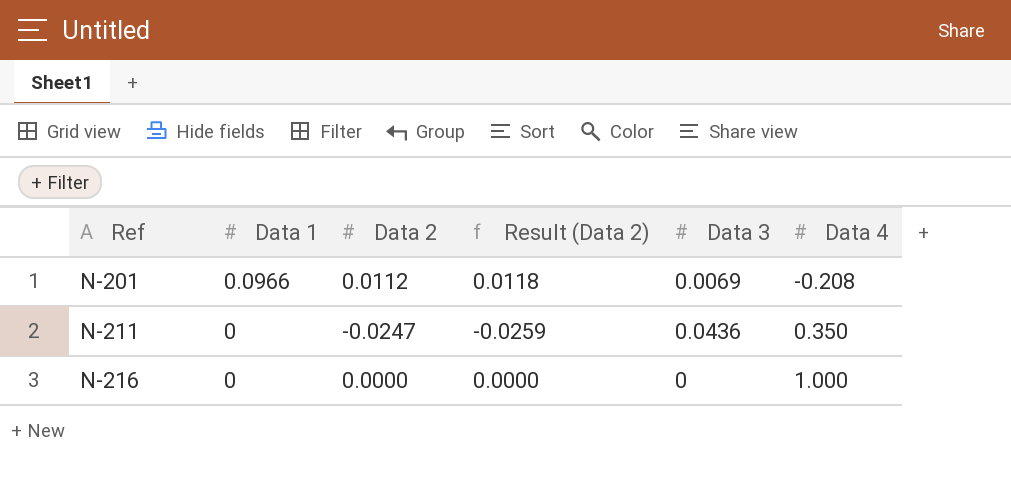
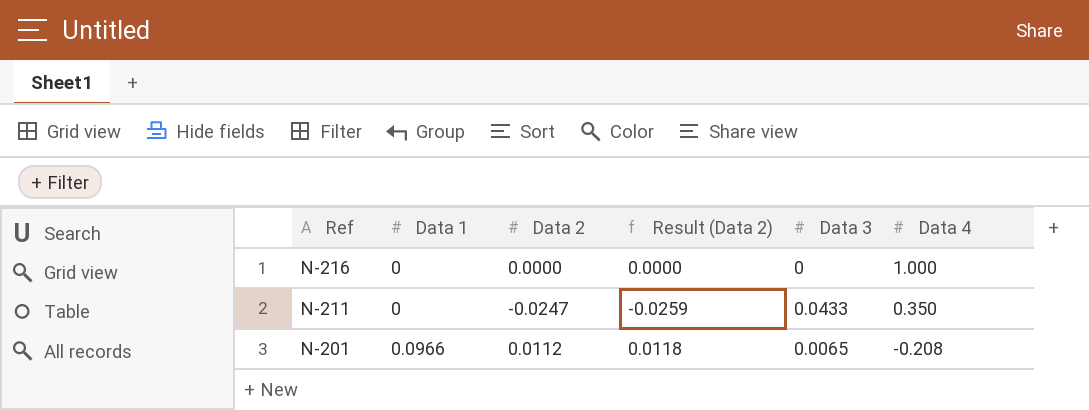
row order: Ref ascending -> Ref descending
N-211 | Data 3: 0.0436 -> 0.0433
N-201 | Data 3: 0.0069 -> 0.0065

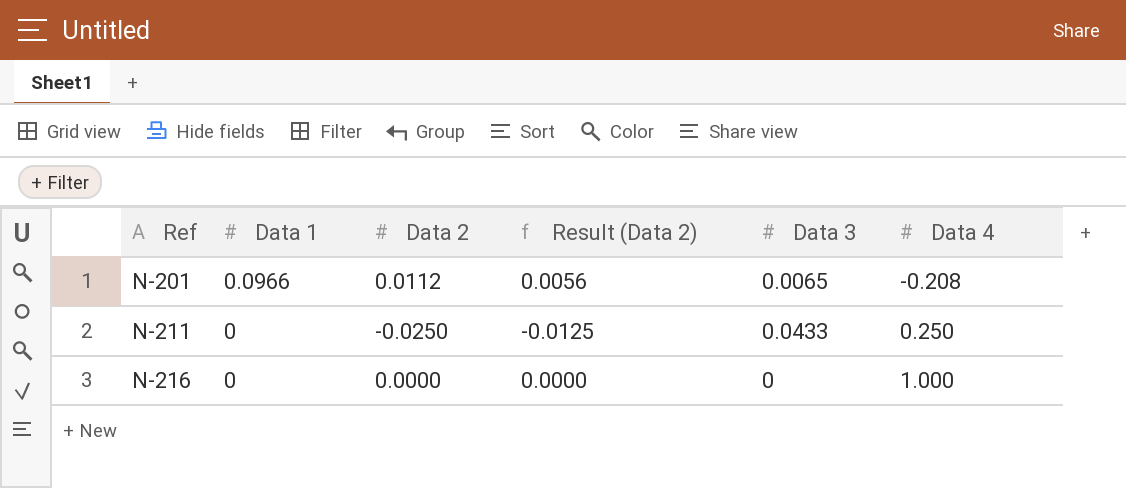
row order: Ref descending -> Ref ascending
column Result (Data 2) | formula: [Data 2] * 1.05 -> [Data 2] * 0.5
N-211 | Data 2: -0.0247 -> -0.0250
N-211 | Data 4: 0.350 -> 0.250

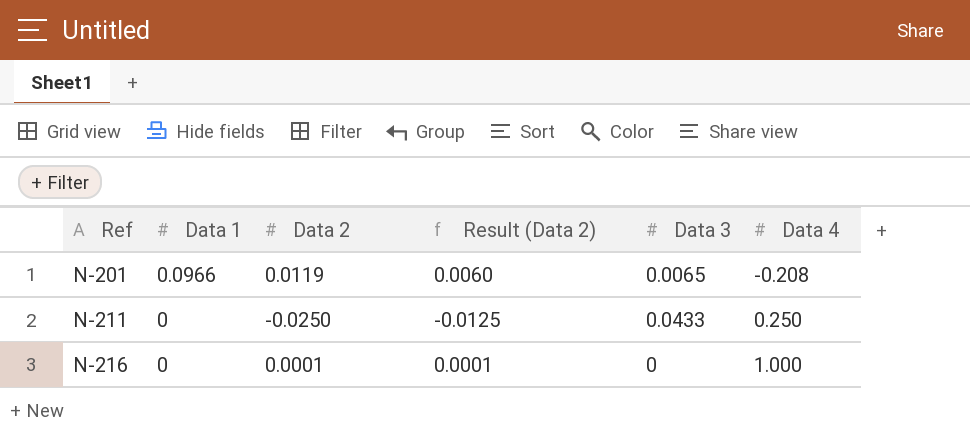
N-201 | Data 2: 0.0112 -> 0.0119
N-201 | Result (Data 2): 0.0056 -> 0.0060
N-216 | Data 2: 0.0000 -> 0.0001
N-216 | Result (Data 2): 0.0000 -> 0.0001

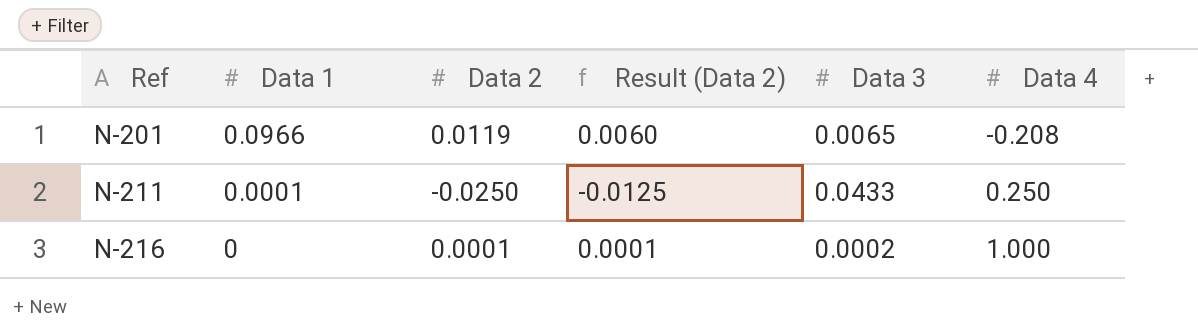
N-211 | Data 1: 0 -> 0.0001
N-216 | Data 3: 0 -> 0.0002

